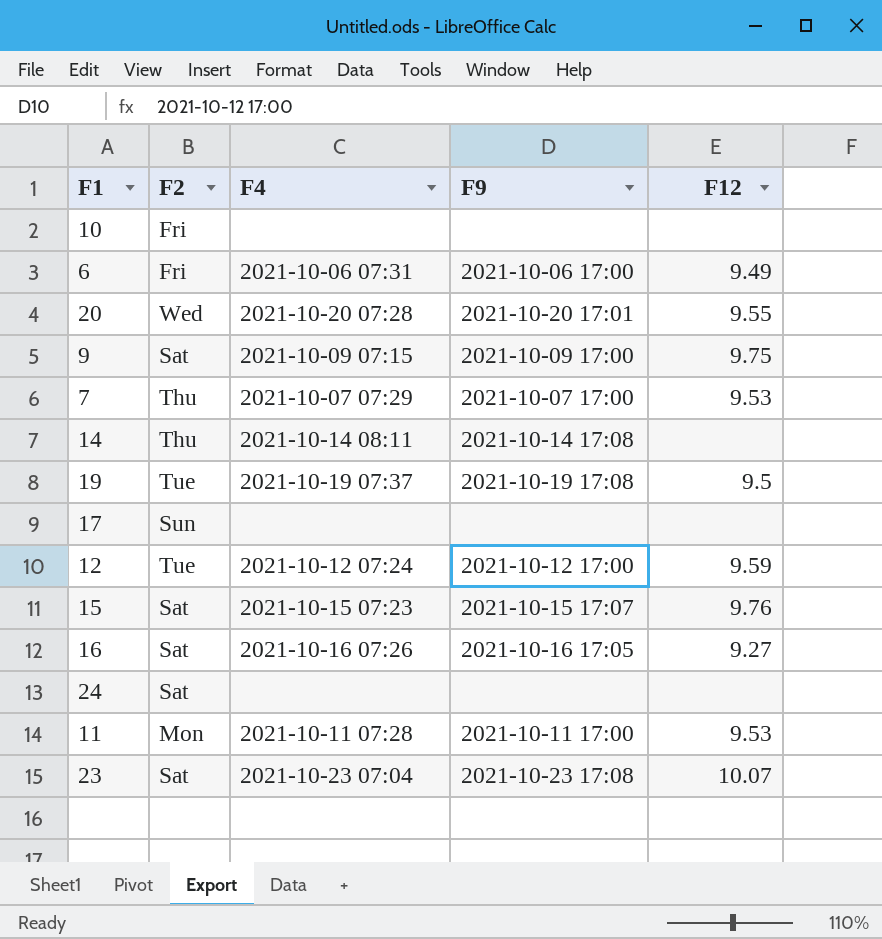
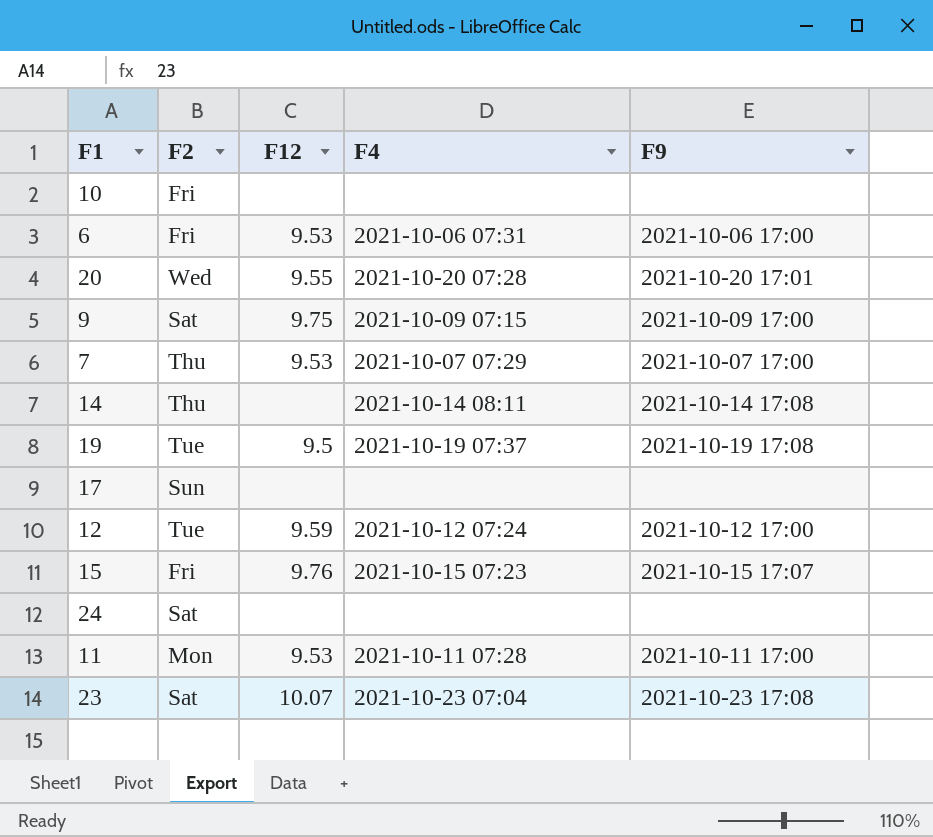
column F12 | position: 5 -> 3
row 16: Sat | 2021-10-16 07:26 | 2021-10-16 17:05 | 9.27 -> none
6 | F12: 9.49 -> 9.53
15 | F2: Sat -> Fri

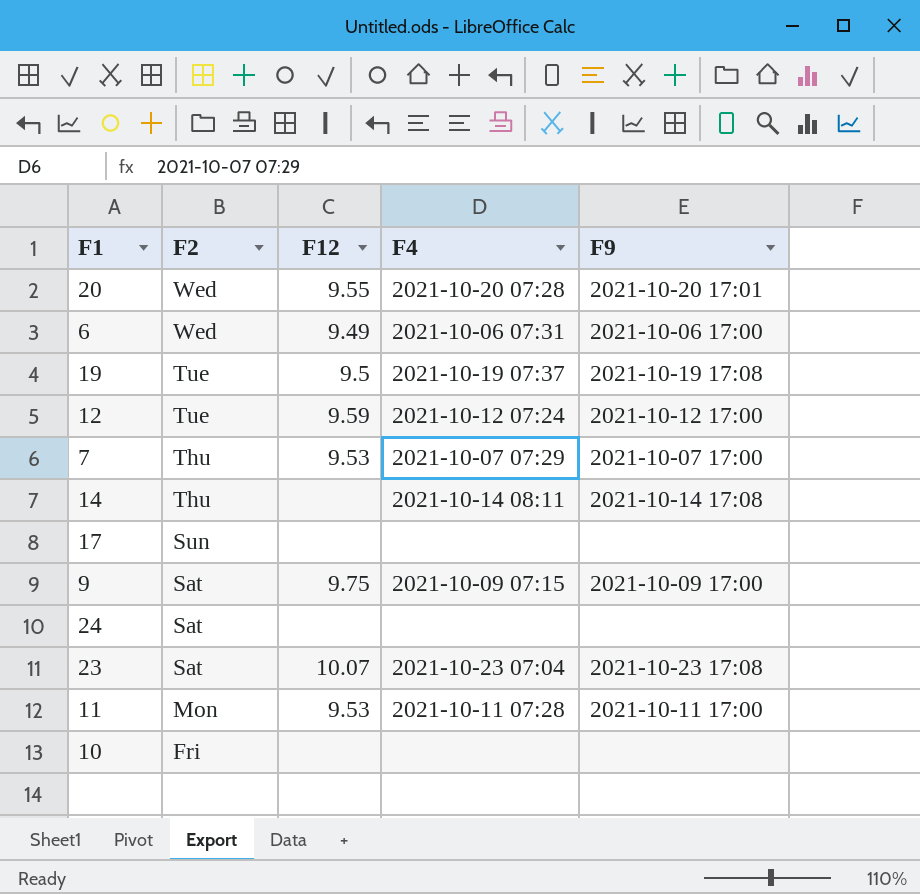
row order: none -> F2 descending
row 15: Fri | 9.76 | 2021-10-15 07:23 | 2021-10-15 17:07 -> none
6 | F2: Fri -> Wed
6 | F12: 9.53 -> 9.49

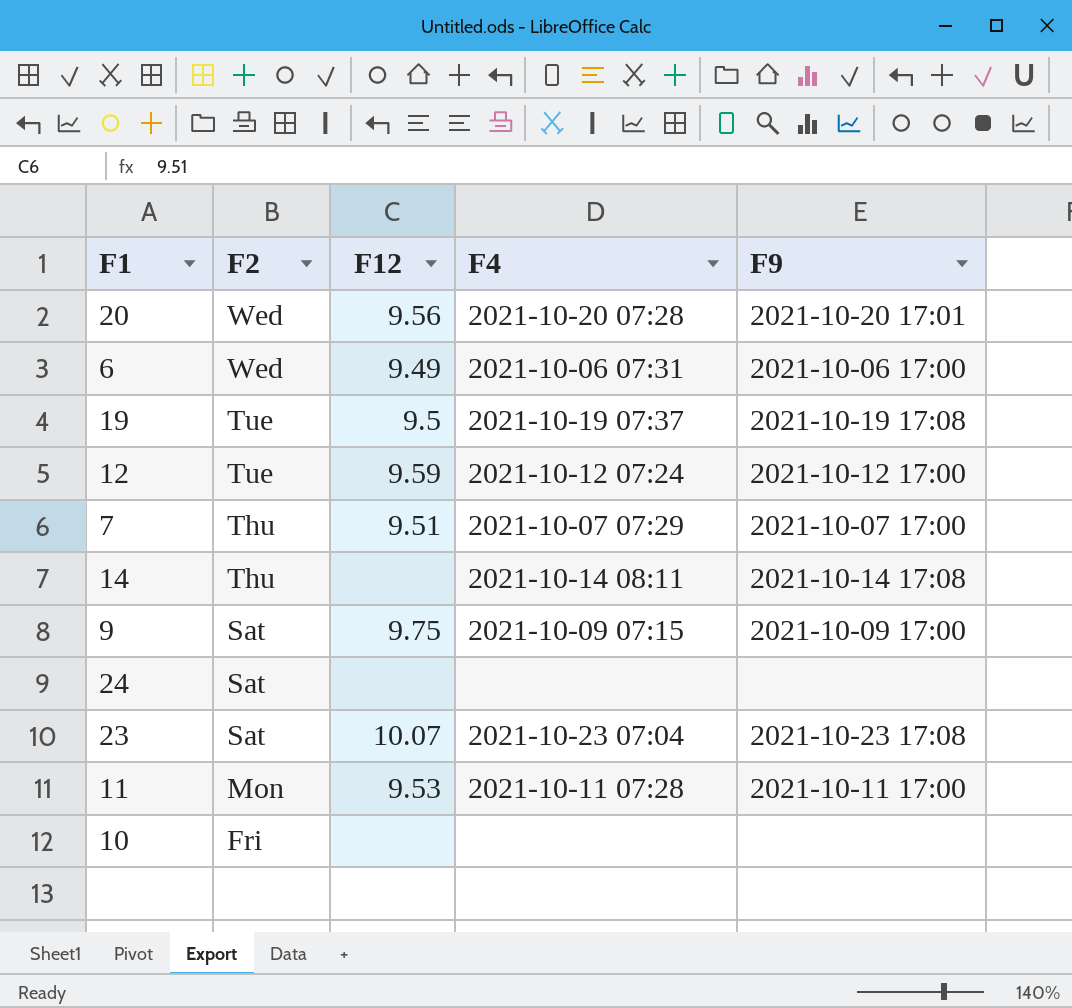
row 17: Sun | none | none | none -> none
20 | F12: 9.55 -> 9.56
7 | F12: 9.53 -> 9.51

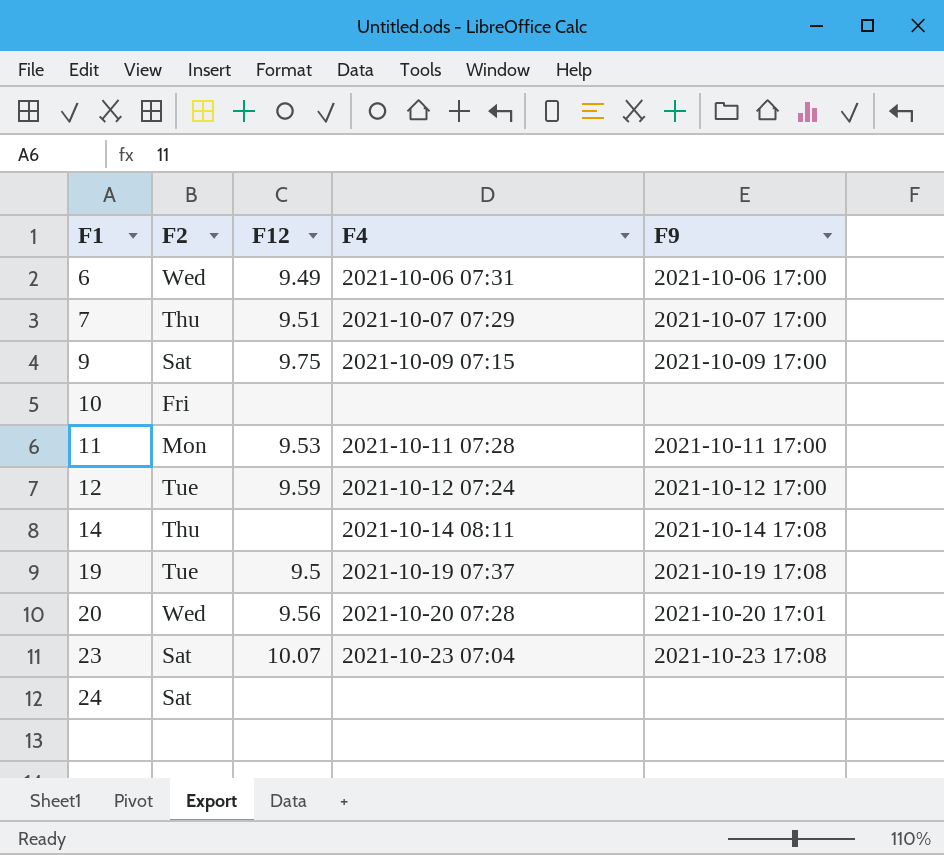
row order: F2 descending -> F1 ascending

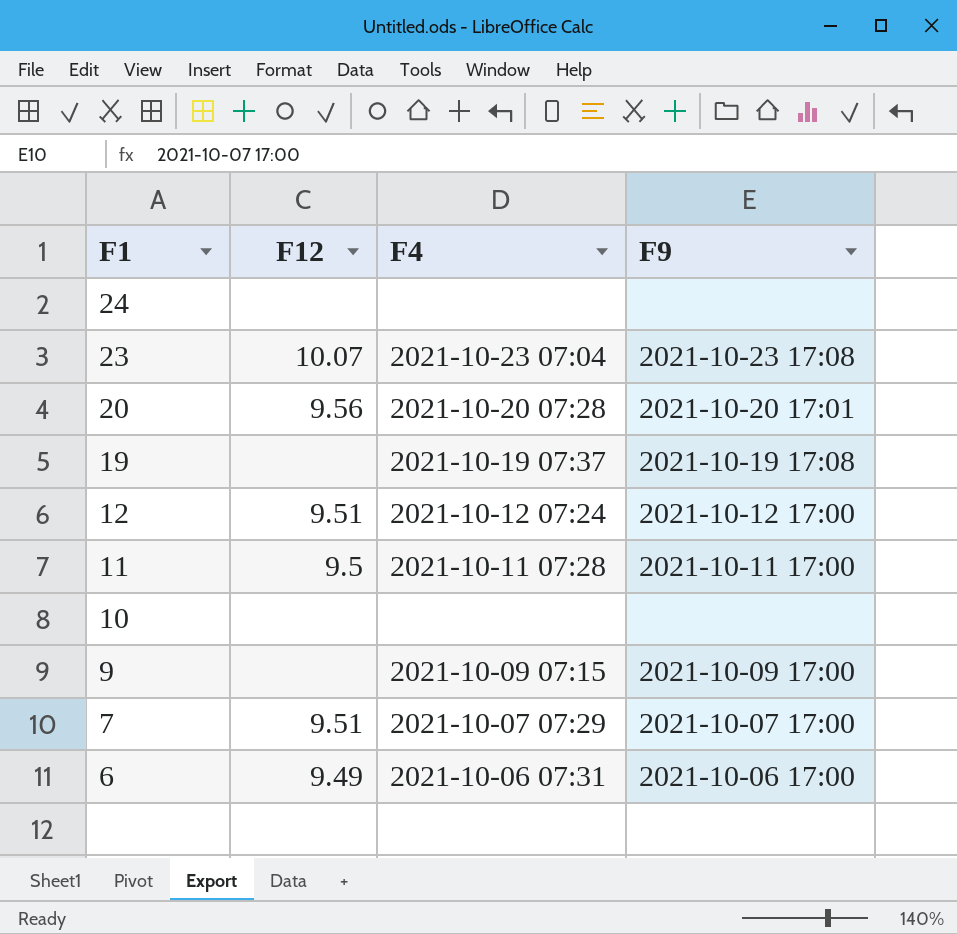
row order: F1 ascending -> F1 descending
column F2 | position: 2 -> none
row 14: Thu | none | 2021-10-14 08:11 | 2021-10-14 17:08 -> none
19 | F12: 9.5 -> none
12 | F12: 9.59 -> 9.51
11 | F12: 9.53 -> 9.5
9 | F12: 9.75 -> none

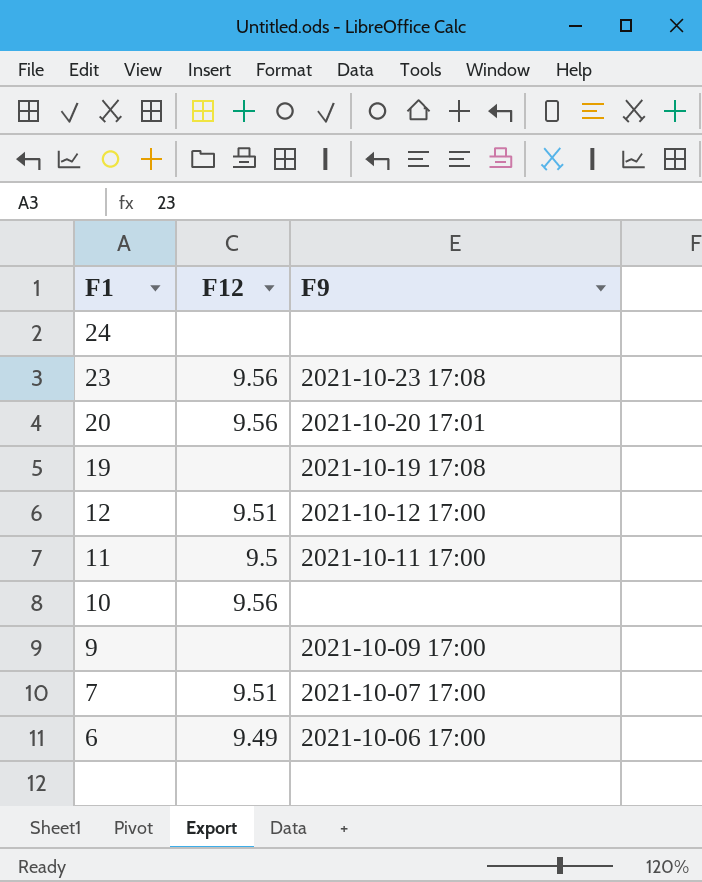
column F4 | position: 3 -> none
23 | F12: 10.07 -> 9.56
10 | F12: none -> 9.56

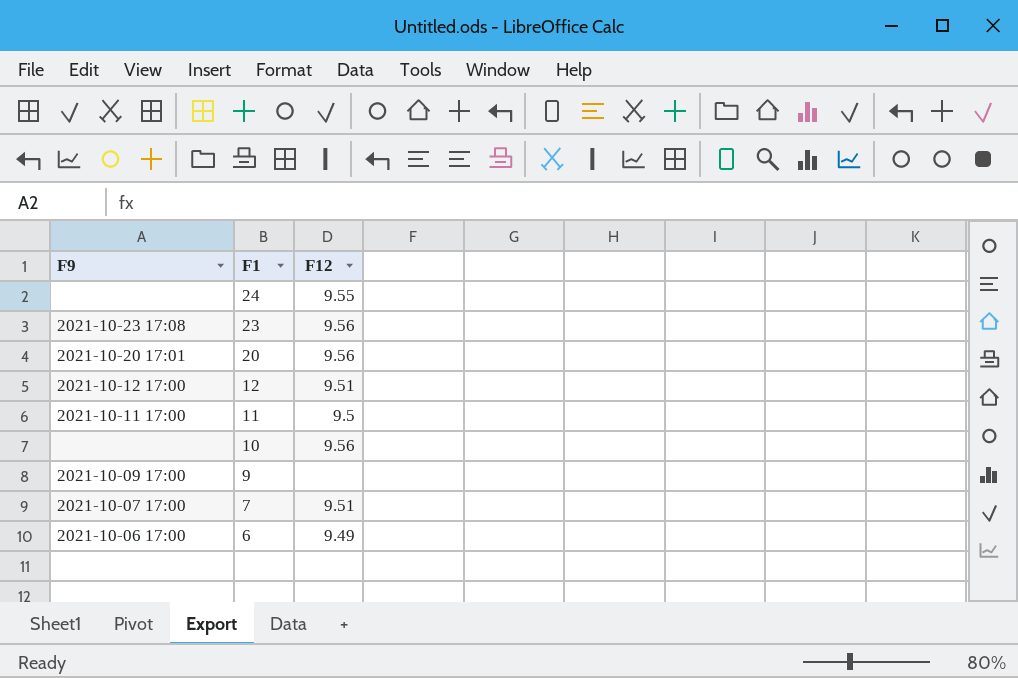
column F9 | position: 3 -> 1
row 19: none | 2021-10-19 17:08 -> none
24 | F12: none -> 9.55

